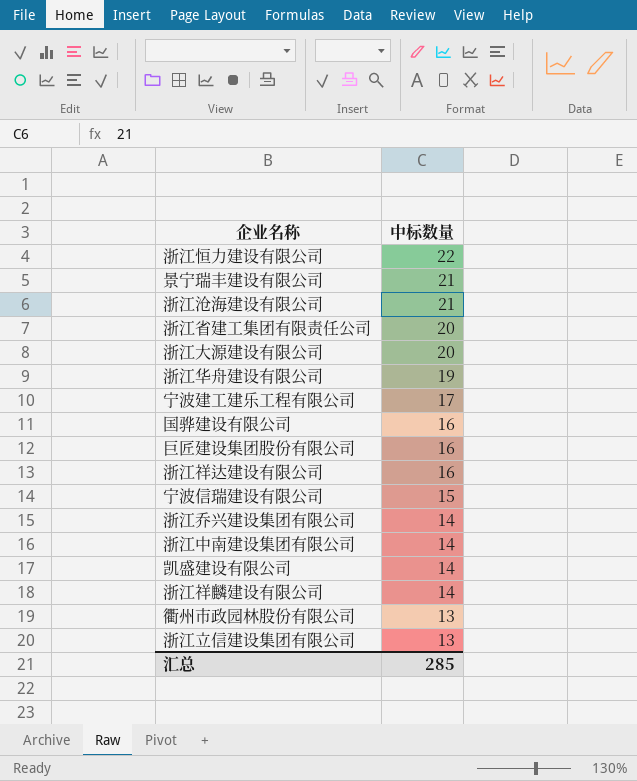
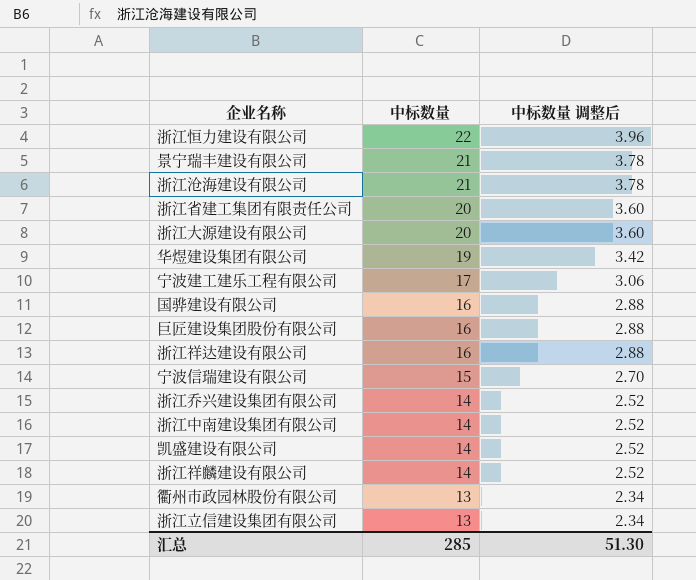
column 中标数量 调整后 | formula: none -> [中标数量] * 0.18
row 浙江华舟建设有限公司: 19 -> none
row 华煜建设集团有限公司: none -> 19 | 3.42

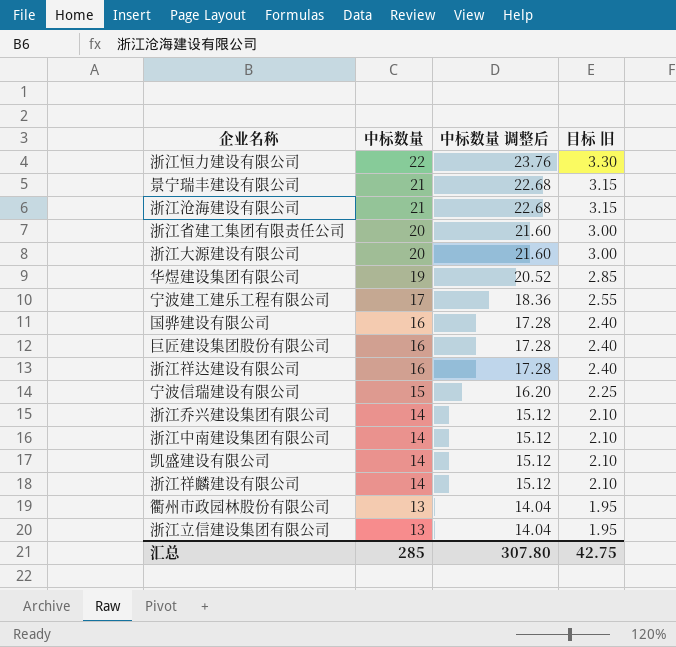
column 中标数量 调整后 | formula: [中标数量] * 0.18 -> [中标数量] * 1.08
column 目标 旧 | formula: none -> [中标数量] * 0.15
汇总 | 中标数量 调整后: 51.30 -> 307.80

